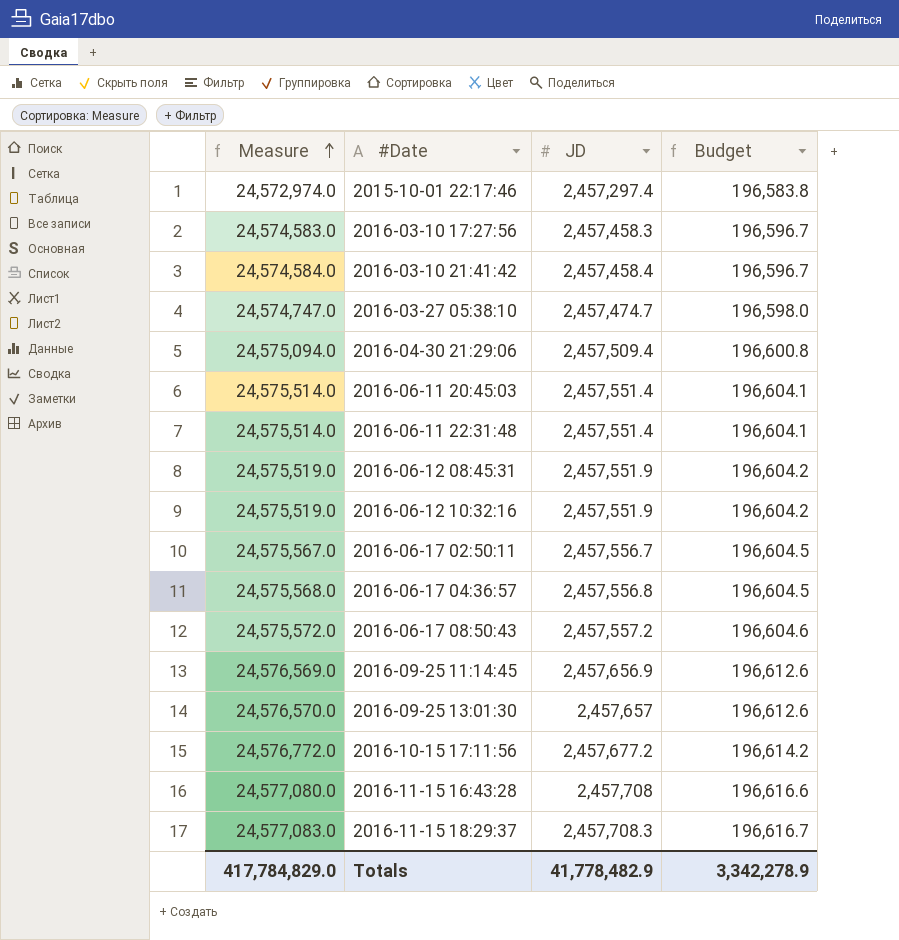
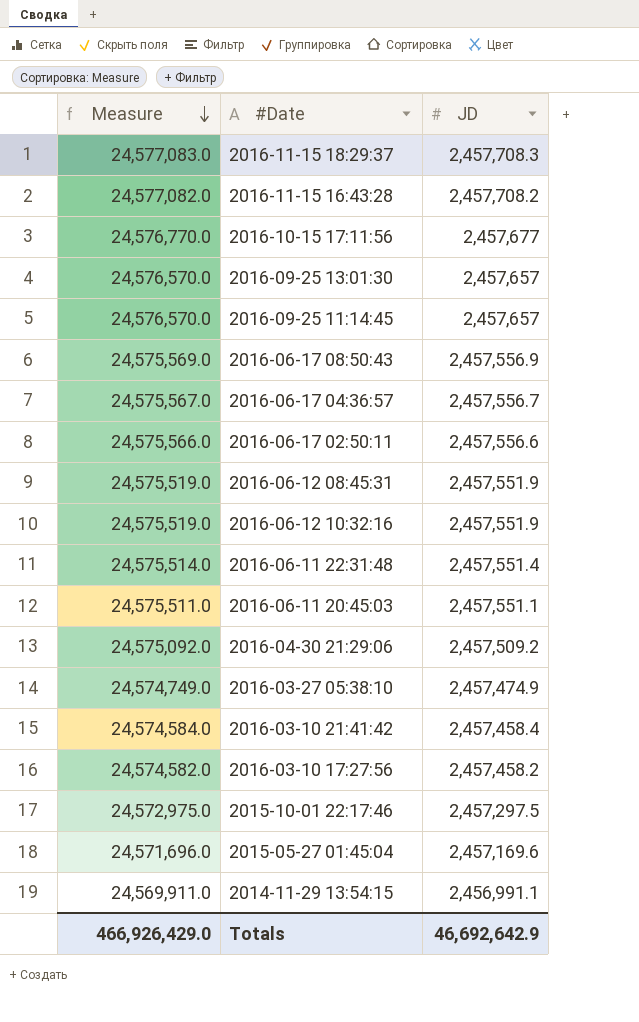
row order: Measure ascending -> Measure descending
column Budget | formula: [JD] * 0.08 -> none
2016-11-15 16:43:28 | Measure: 24,577,080.0 -> 24,577,082.0
2016-11-15 16:43:28 | JD: 2,457,708 -> 2,457,708.2
2016-10-15 17:11:56 | Measure: 24,576,772.0 -> 24,576,770.0
2016-10-15 17:11:56 | JD: 2,457,677.2 -> 2,457,677
2016-09-25 11:14:45 | Measure: 24,576,569.0 -> 24,576,570.0
2016-09-25 11:14:45 | JD: 2,457,656.9 -> 2,457,657
2016-06-17 08:50:43 | Measure: 24,575,572.0 -> 24,575,569.0
2016-06-17 08:50:43 | JD: 2,457,557.2 -> 2,457,556.9
2016-06-17 04:36:57 | Measure: 24,575,568.0 -> 24,575,567.0
2016-06-17 04:36:57 | JD: 2,457,556.8 -> 2,457,556.7
2016-06-17 02:50:11 | Measure: 24,575,567.0 -> 24,575,566.0
2016-06-17 02:50:11 | JD: 2,457,556.7 -> 2,457,556.6
2016-06-11 20:45:03 | Measure: 24,575,514.0 -> 24,575,511.0
2016-06-11 20:45:03 | JD: 2,457,551.4 -> 2,457,551.1
2016-04-30 21:29:06 | Measure: 24,575,094.0 -> 24,575,092.0
2016-04-30 21:29:06 | JD: 2,457,509.4 -> 2,457,509.2
2016-03-27 05:38:10 | Measure: 24,574,747.0 -> 24,574,749.0
2016-03-27 05:38:10 | JD: 2,457,474.7 -> 2,457,474.9
2016-03-10 17:27:56 | Measure: 24,574,583.0 -> 24,574,582.0
2016-03-10 17:27:56 | JD: 2,457,458.3 -> 2,457,458.2
2015-10-01 22:17:46 | Measure: 24,572,974.0 -> 24,572,975.0
2015-10-01 22:17:46 | JD: 2,457,297.4 -> 2,457,297.5
row 2015-05-27 01:45:04: none -> 24,571,696.0 | 2,457,169.6
row 2014-11-29 13:54:15: none -> 24,569,911.0 | 2,456,991.1
Totals | Measure: 417,784,829.0 -> 466,926,429.0
Totals | JD: 41,778,482.9 -> 46,692,642.9

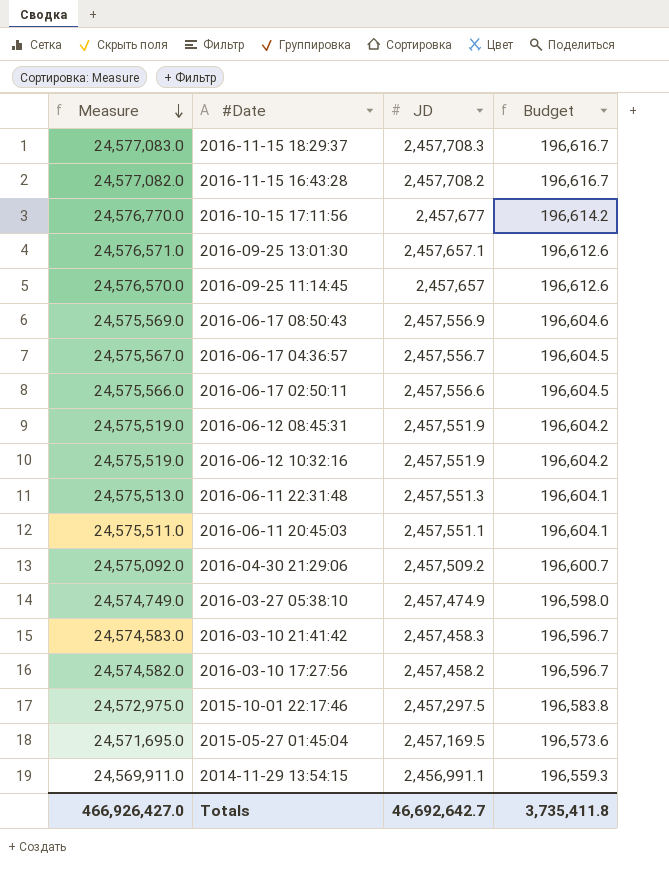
column Budget | formula: none -> [JD] * 0.08
2016-09-25 13:01:30 | Measure: 24,576,570.0 -> 24,576,571.0
2016-09-25 13:01:30 | JD: 2,457,657 -> 2,457,657.1
2016-06-11 22:31:48 | Measure: 24,575,514.0 -> 24,575,513.0
2016-06-11 22:31:48 | JD: 2,457,551.4 -> 2,457,551.3
2016-03-10 21:41:42 | Measure: 24,574,584.0 -> 24,574,583.0
2016-03-10 21:41:42 | JD: 2,457,458.4 -> 2,457,458.3
2015-05-27 01:45:04 | Measure: 24,571,696.0 -> 24,571,695.0
2015-05-27 01:45:04 | JD: 2,457,169.6 -> 2,457,169.5
Totals | Measure: 466,926,429.0 -> 466,926,427.0
Totals | JD: 46,692,642.9 -> 46,692,642.7

